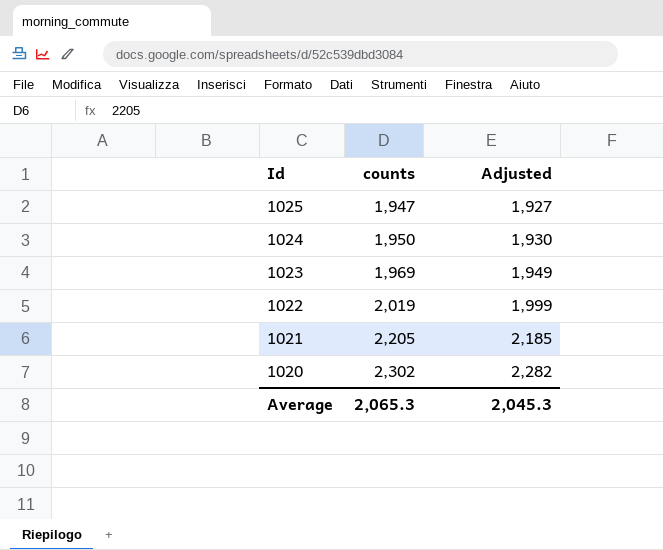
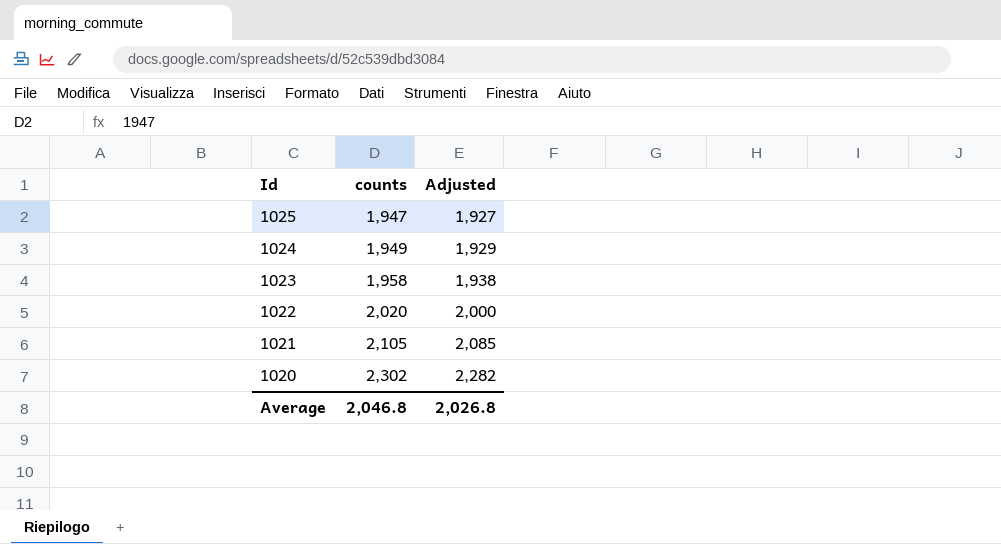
1024 | counts: 1,950 -> 1,949
1024 | Adjusted: 1,930 -> 1,929
1023 | counts: 1,969 -> 1,958
1023 | Adjusted: 1,949 -> 1,938
1022 | counts: 2,019 -> 2,020
1022 | Adjusted: 1,999 -> 2,000
1021 | counts: 2,205 -> 2,105
1021 | Adjusted: 2,185 -> 2,085
Average | counts: 2,065.3 -> 2,046.8
Average | Adjusted: 2,045.3 -> 2,026.8

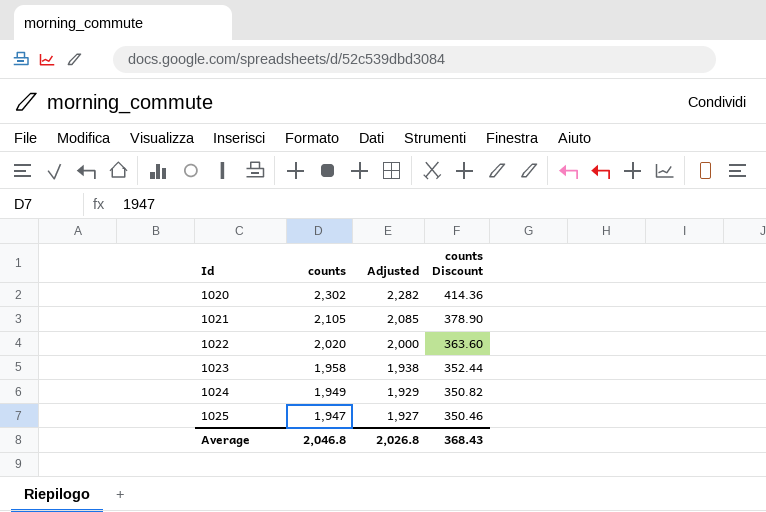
row order: Id descending -> Id ascending
column counts Discount | formula: none -> [counts] * 0.18

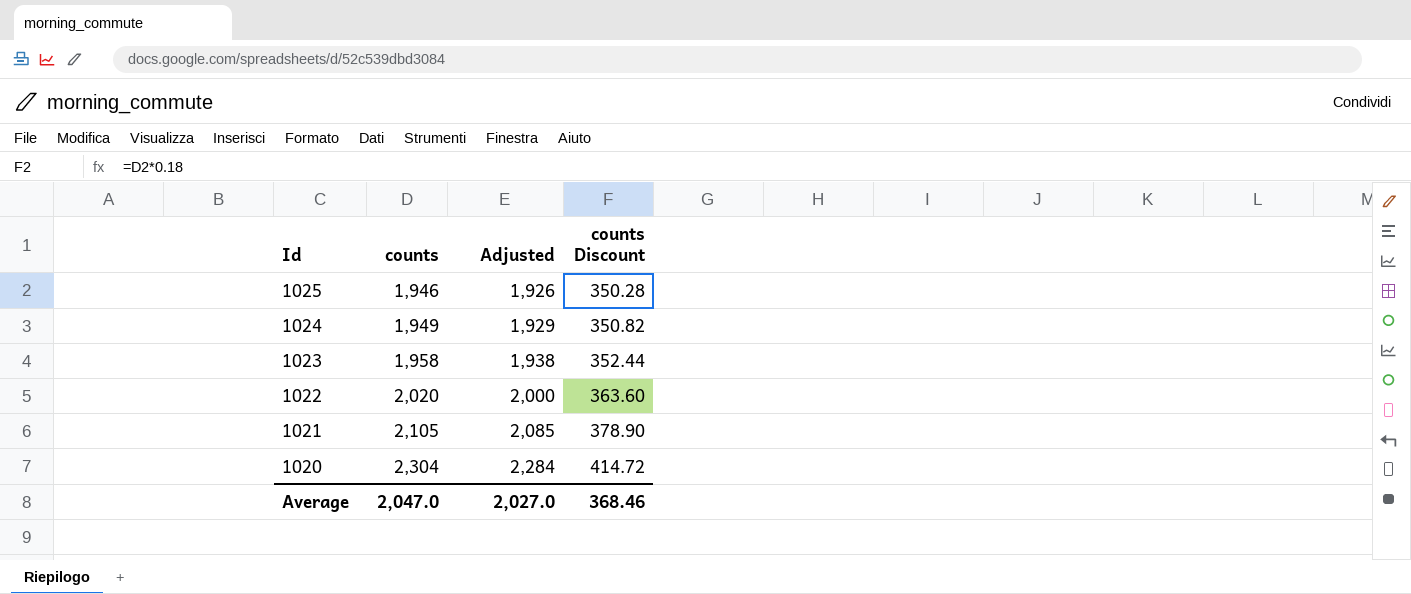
row order: Id ascending -> Id descending
1025 | counts: 1,947 -> 1,946
1025 | Adjusted: 1,927 -> 1,926
1025 | counts Discount: 350.46 -> 350.28
1020 | counts: 2,302 -> 2,304
1020 | Adjusted: 2,282 -> 2,284
1020 | counts Discount: 414.36 -> 414.72
Average | counts: 2,046.8 -> 2,047.0
Average | Adjusted: 2,026.8 -> 2,027.0
Average | counts Discount: 368.43 -> 368.46

